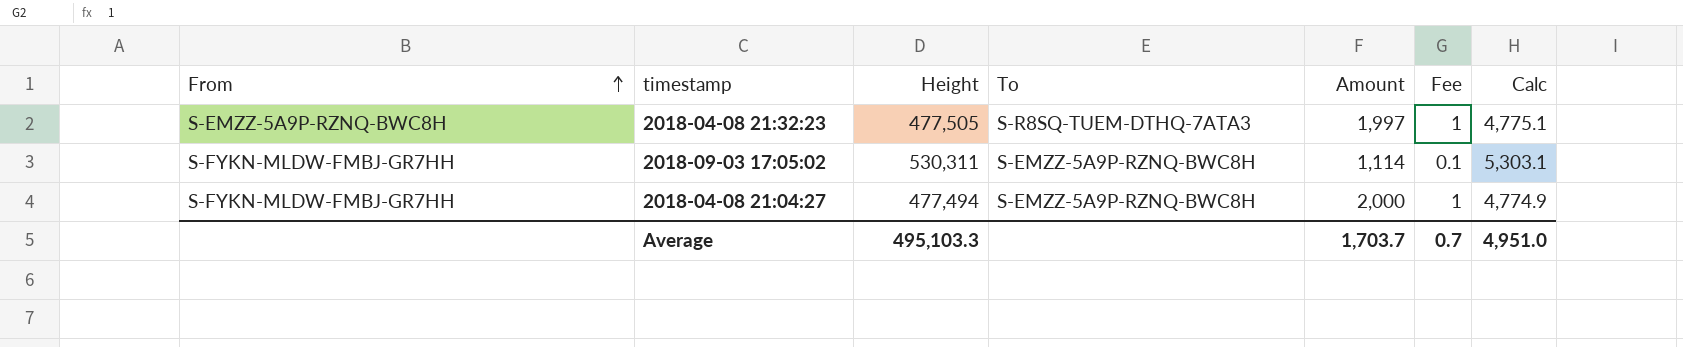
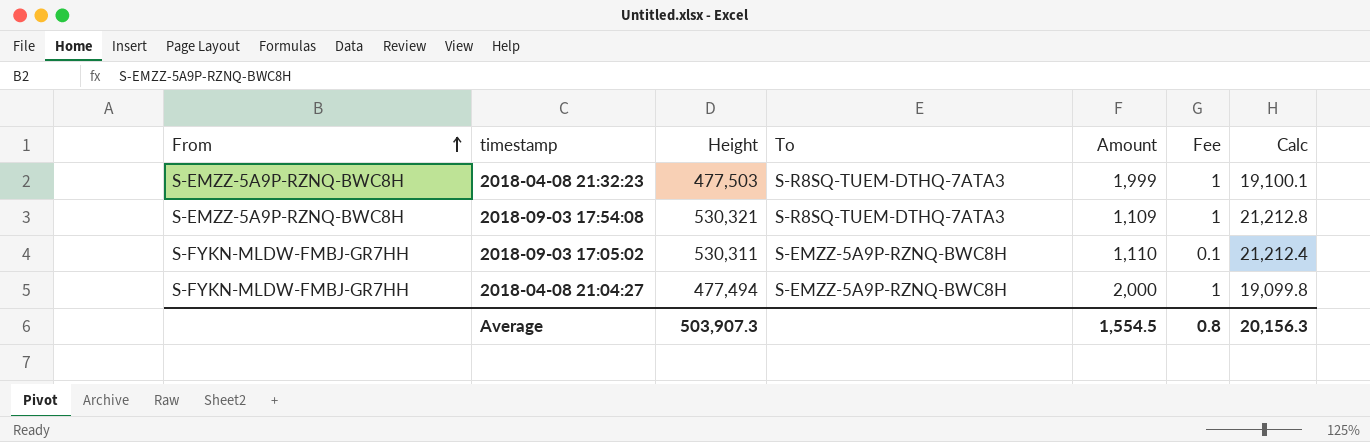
column Calc | formula: [Height] * 0.01 -> [Height] * 0.04
2018-04-08 21:32:23 | Height: 477,505 -> 477,503
2018-04-08 21:32:23 | Amount: 1,997 -> 1,999
row 2018-09-03 17:54:08: none -> S-EMZZ-5A9P-RZNQ-BWC8H | 530,321 | S-R8SQ-TUEM-DTHQ-7ATA3 | 1,109 | 1 | 21,212.8
2018-09-03 17:05:02 | Amount: 1,114 -> 1,110
Average | Height: 495,103.3 -> 503,907.3
Average | Amount: 1,703.7 -> 1,554.5
Average | Fee: 0.7 -> 0.8
Average | Calc: 4,951.0 -> 20,156.3

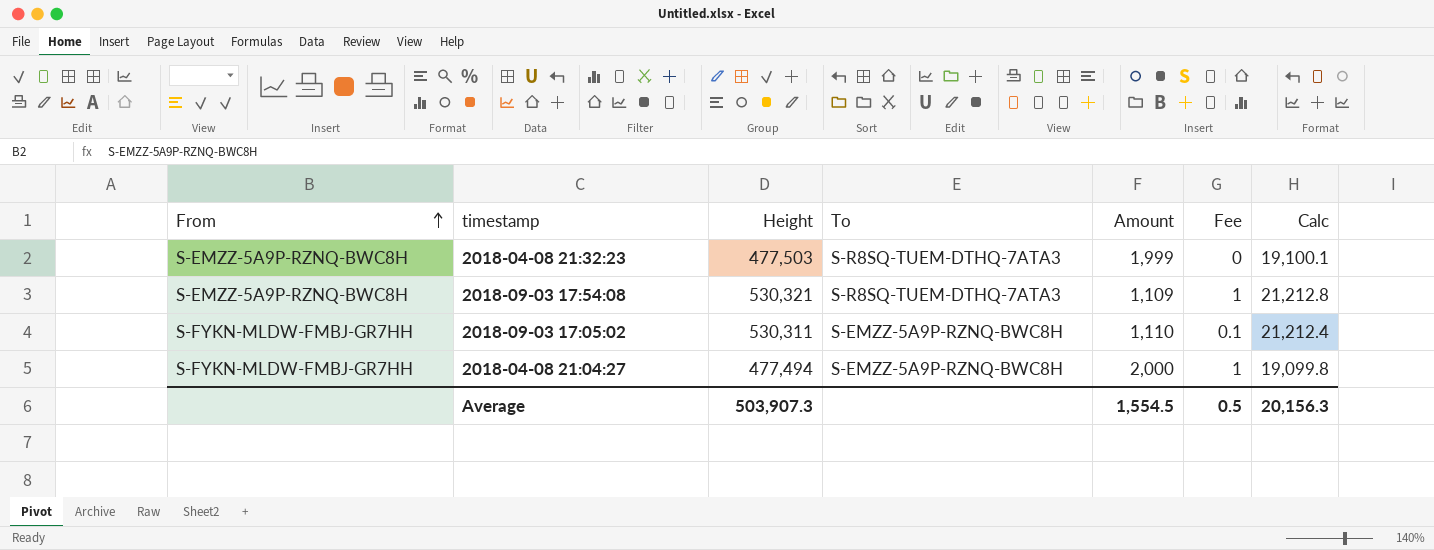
2018-04-08 21:32:23 | Fee: 1 -> 0
Average | Fee: 0.8 -> 0.5

